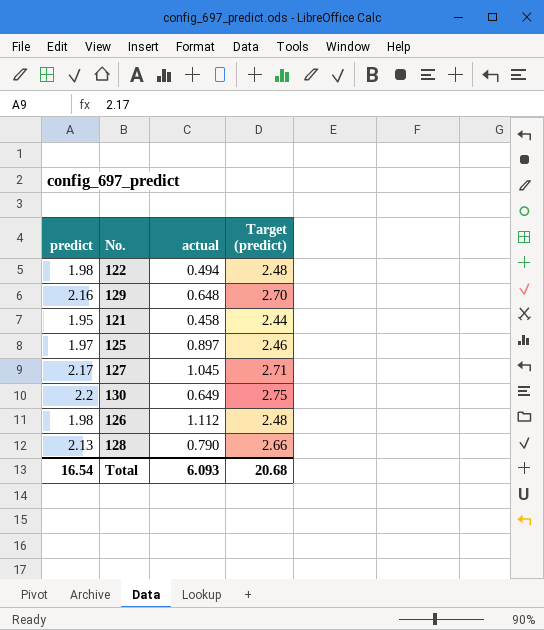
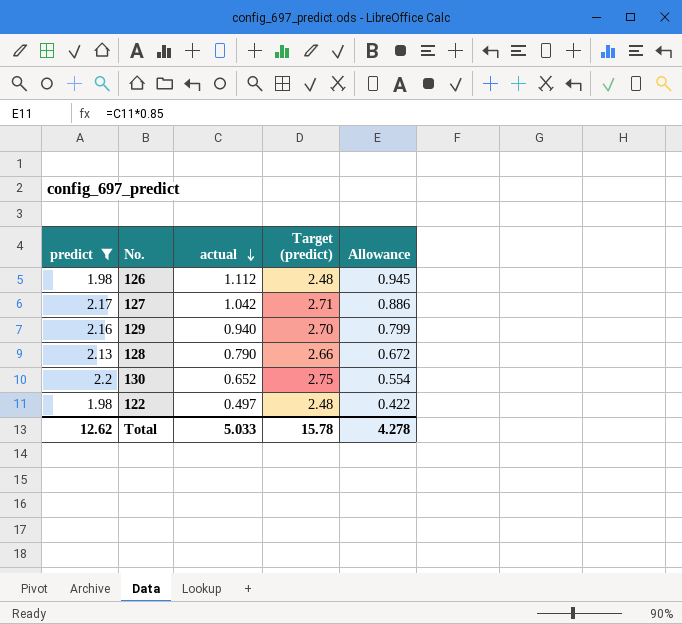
filter: none -> predict >= 1.98
row order: none -> actual descending
column Allowance | formula: none -> [actual] * 0.85
127 | actual: 1.045 -> 1.042
129 | actual: 0.648 -> 0.940
130 | actual: 0.649 -> 0.652
122 | actual: 0.494 -> 0.497
Total | predict: 16.54 -> 12.62
Total | actual: 6.093 -> 5.033
Total | Target (predict): 20.68 -> 15.78

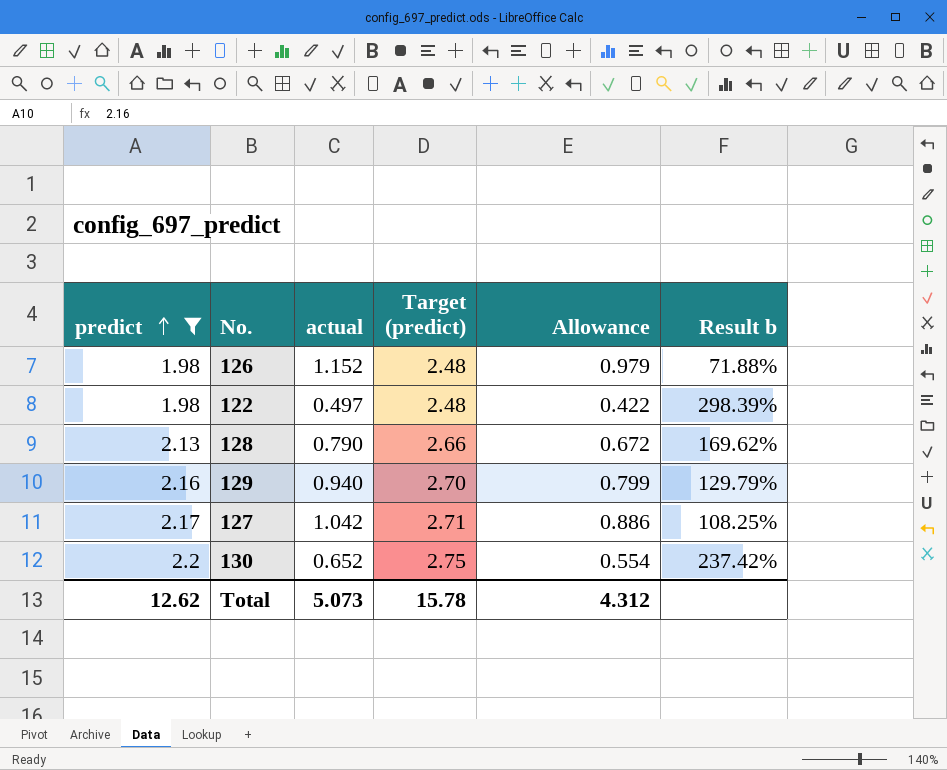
row order: actual descending -> predict ascending
column Result b | formula: none -> ([predict] - [actual]) / [actual]
126 | actual: 1.112 -> 1.152
126 | Allowance: 0.945 -> 0.979
Total | actual: 5.033 -> 5.073
Total | Allowance: 4.278 -> 4.312

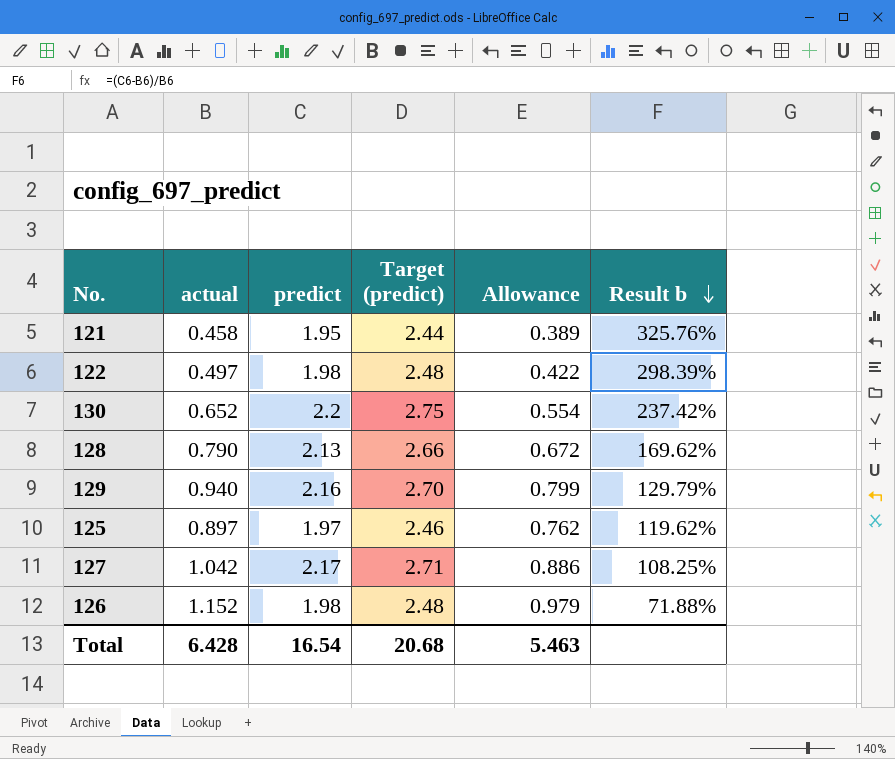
filter: predict >= 1.98 -> none
row order: predict ascending -> Result b descending
column predict | position: 1 -> 3
Total | actual: 5.073 -> 6.428
Total | predict: 12.62 -> 16.54
Total | Target (predict): 15.78 -> 20.68
Total | Allowance: 4.312 -> 5.463

